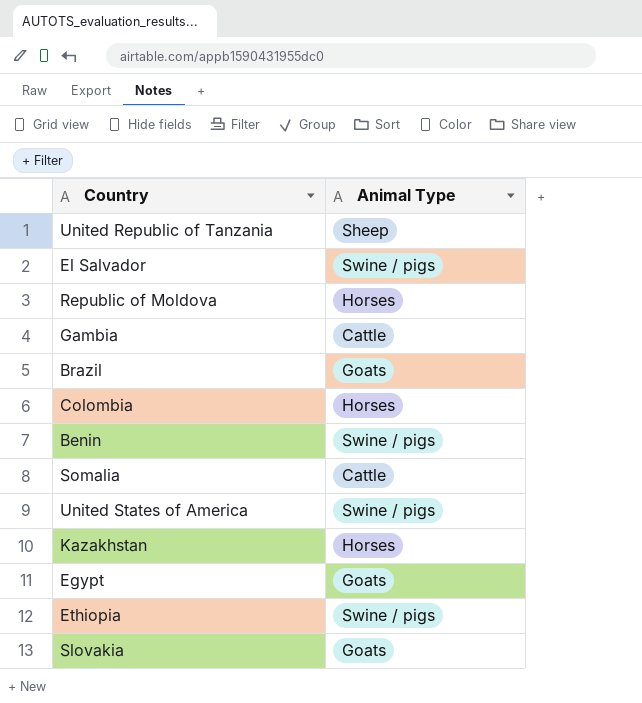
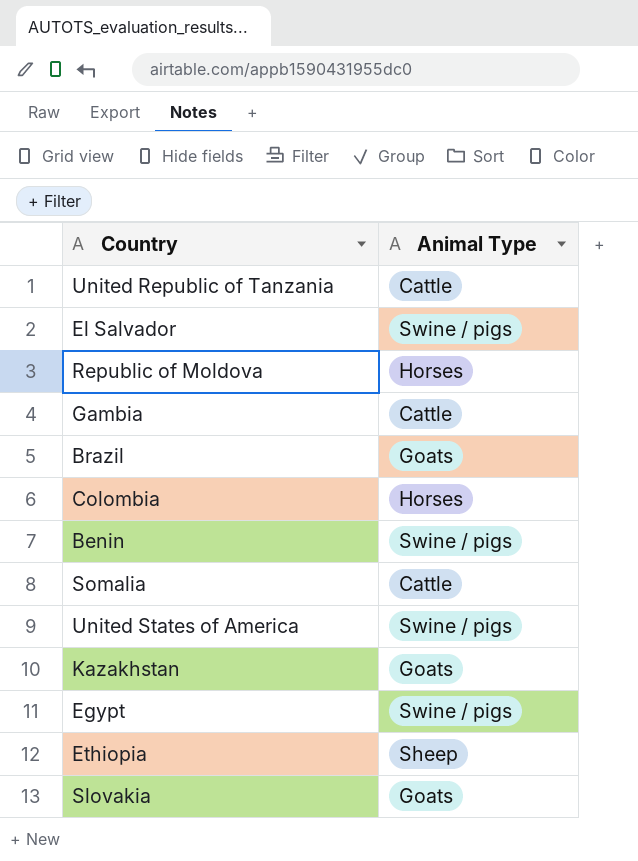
United Republic of Tanzania | Animal Type: Sheep -> Cattle
Kazakhstan | Animal Type: Horses -> Goats
Egypt | Animal Type: Goats -> Swine / pigs
Ethiopia | Animal Type: Swine / pigs -> Sheep

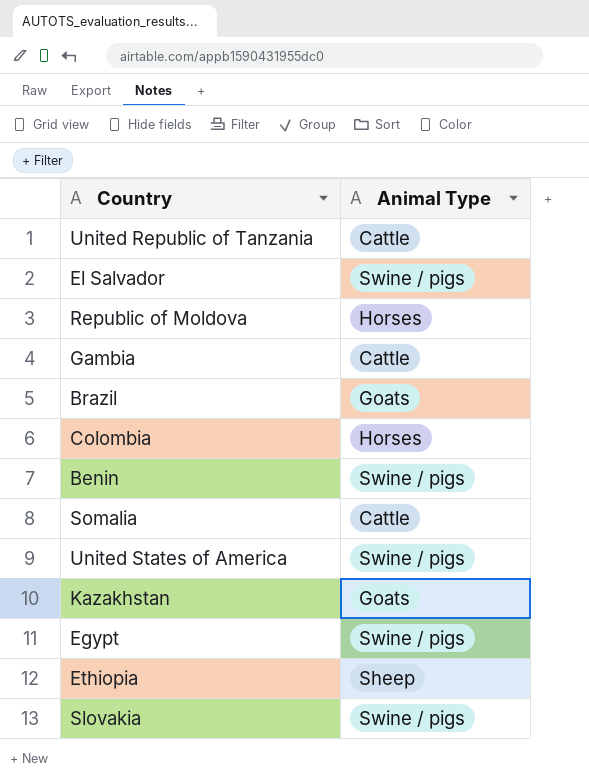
Slovakia | Animal Type: Goats -> Swine / pigs

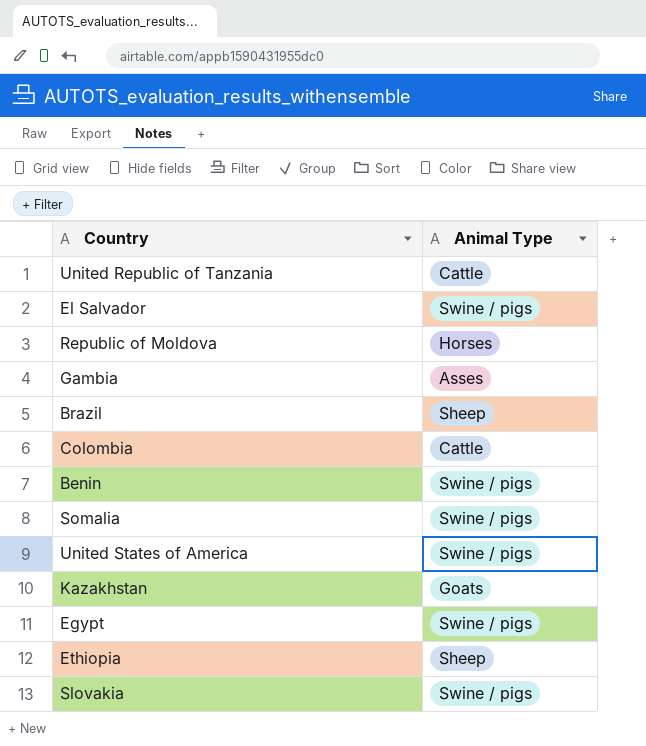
Gambia | Animal Type: Cattle -> Asses
Brazil | Animal Type: Goats -> Sheep
Colombia | Animal Type: Horses -> Cattle
Somalia | Animal Type: Cattle -> Swine / pigs

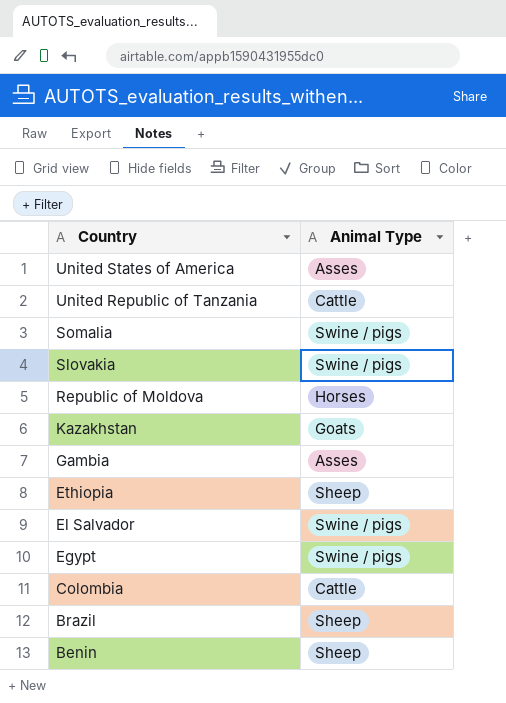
row order: none -> Country descending
United States of America | Animal Type: Swine / pigs -> Asses
Benin | Animal Type: Swine / pigs -> Sheep

